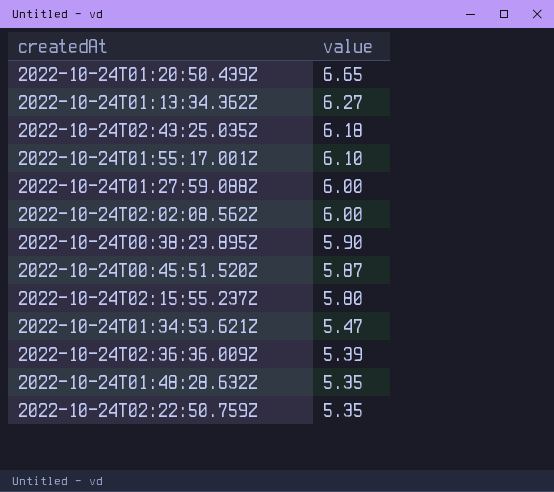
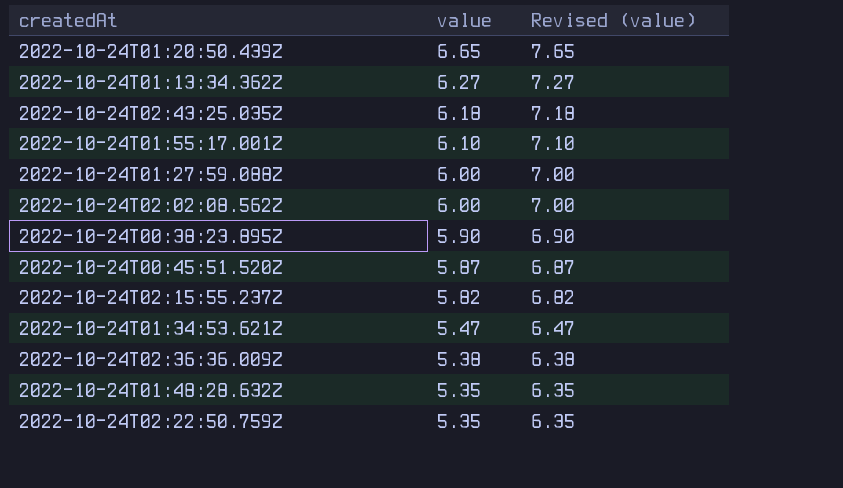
column Revised (value) | formula: none -> [value] + 1
2022-10-24T02:15:55.237Z | value: 5.80 -> 5.82
2022-10-24T02:36:36.009Z | value: 5.39 -> 5.38

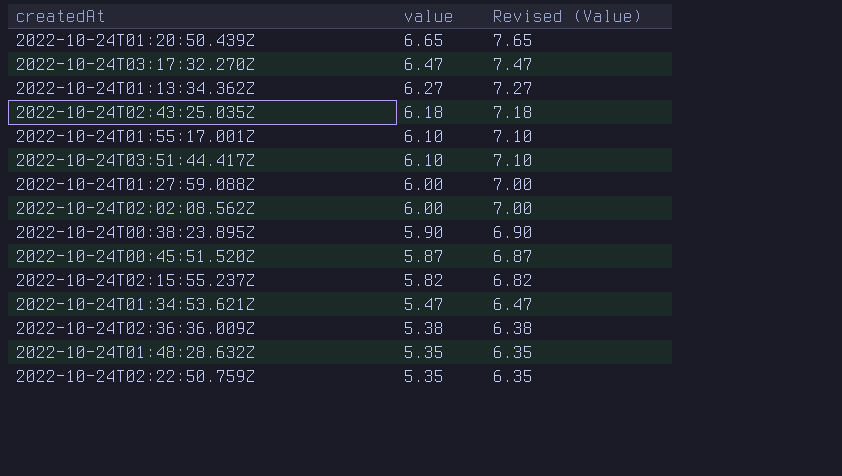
column name: Revised (value) -> Revised (Value)
row 2022-10-24T03:17:32.270Z: none -> 6.47 | 7.47
row 2022-10-24T03:51:44.417Z: none -> 6.10 | 7.10

